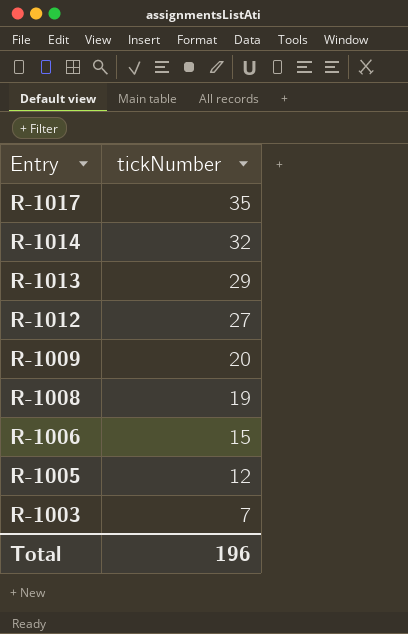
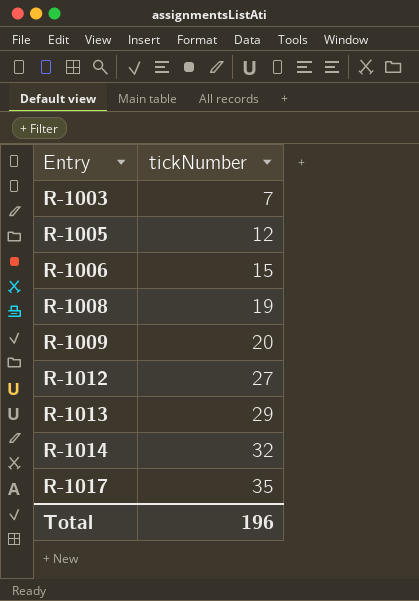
row order: Entry descending -> Entry ascending

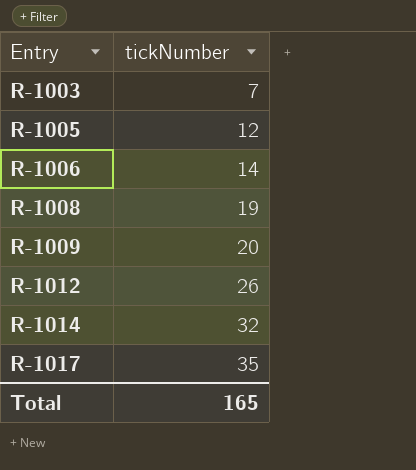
row R-1013: 29 -> none
R-1006 | tickNumber: 15 -> 14
R-1012 | tickNumber: 27 -> 26
Total | tickNumber: 196 -> 165

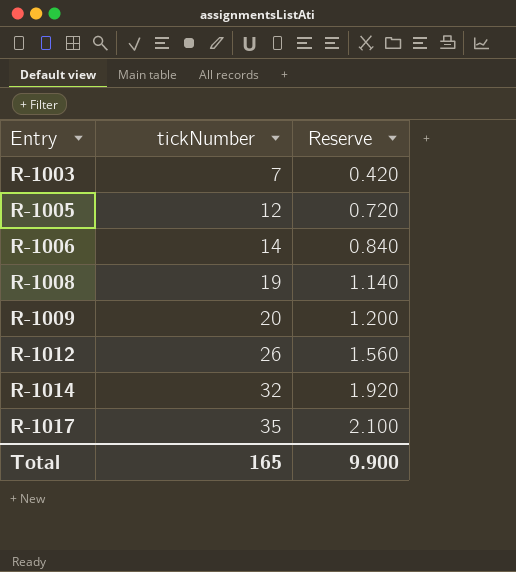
column Reserve | formula: none -> [tickNumber] * 0.06

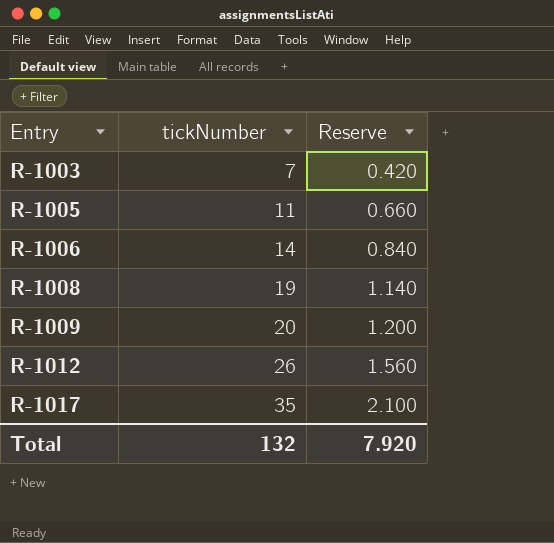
row R-1014: 32 | 1.920 -> none
R-1005 | tickNumber: 12 -> 11
R-1005 | Reserve: 0.720 -> 0.660
Total | tickNumber: 165 -> 132
Total | Reserve: 9.900 -> 7.920

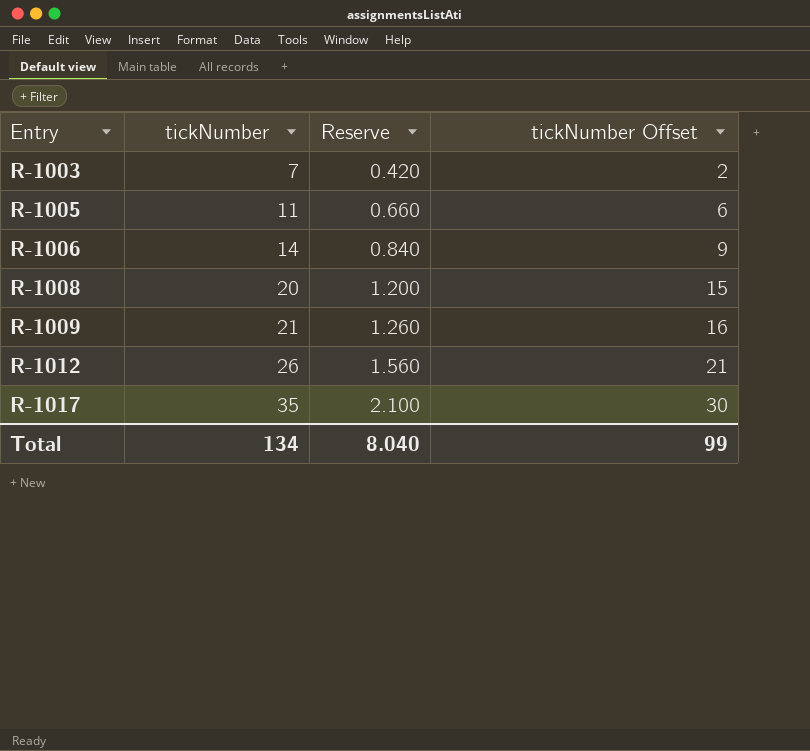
column tickNumber Offset | formula: none -> [tickNumber] - 5
R-1008 | tickNumber: 19 -> 20
R-1008 | Reserve: 1.140 -> 1.200
R-1009 | tickNumber: 20 -> 21
R-1009 | Reserve: 1.200 -> 1.260
Total | tickNumber: 132 -> 134
Total | Reserve: 7.920 -> 8.040

